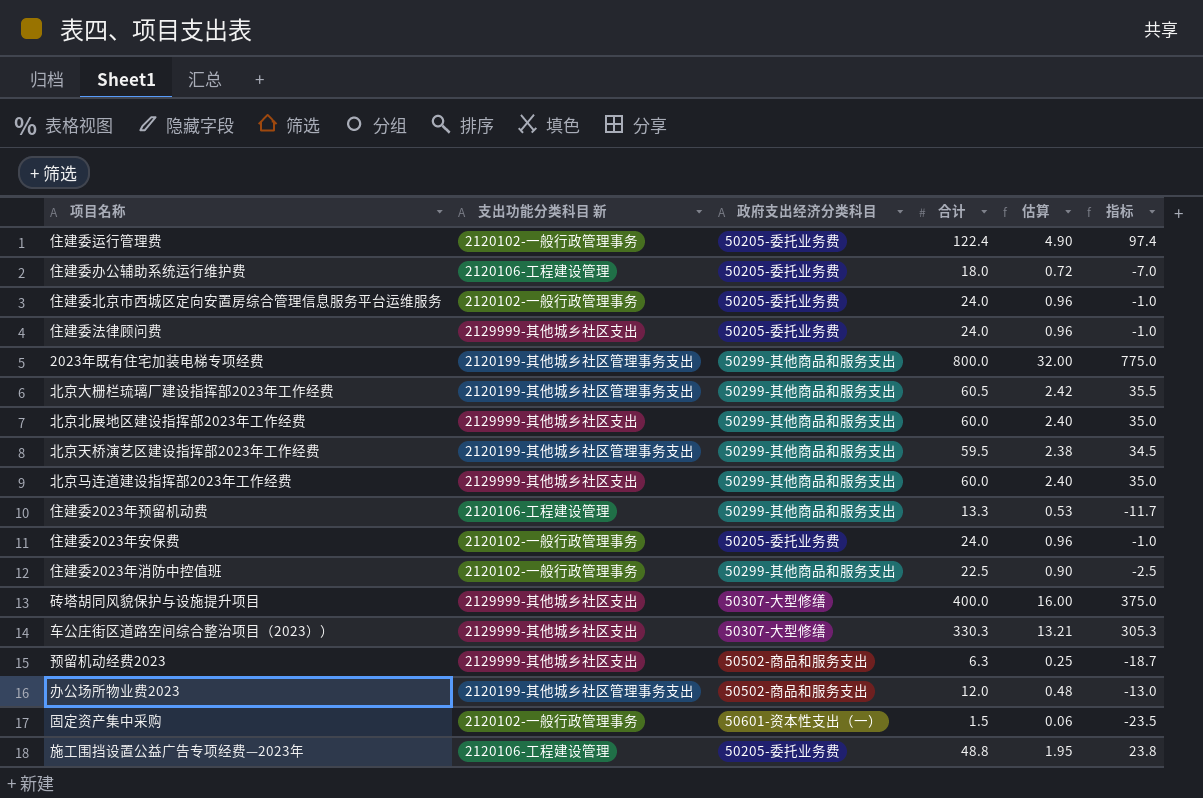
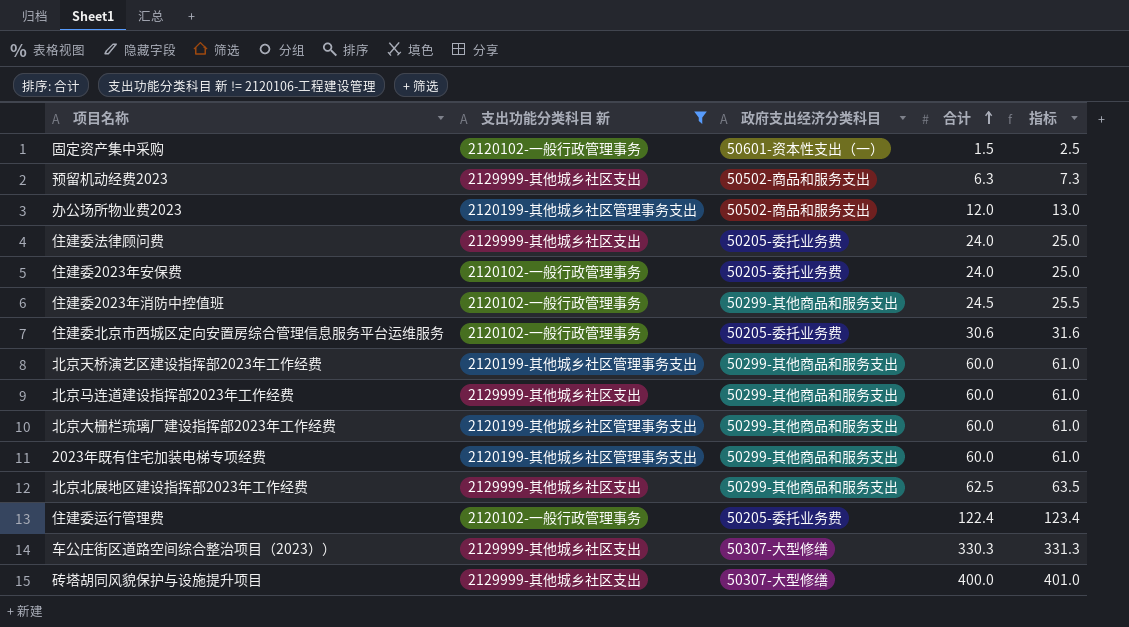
filter: none -> 支出功能分类科目 新 != 2120106-工程建设管理
row order: none -> 合计 ascending
column 估算 | formula: [合计] * 0.04 -> none
column 指标 | formula: [合计] - 25 -> [合计] + 1
住建委2023年消防中控值班 | 合计: 22.5 -> 24.5
住建委北京市西城区定向安置房综合管理信息服务平台运维服务 | 合计: 24.0 -> 30.6
北京天桥演艺区建设指挥部2023年工作经费 | 合计: 59.5 -> 60.0
北京大栅栏琉璃厂建设指挥部2023年工作经费 | 合计: 60.5 -> 60.0
2023年既有住宅加装电梯专项经费 | 合计: 800.0 -> 60.0
北京北展地区建设指挥部2023年工作经费 | 合计: 60.0 -> 62.5

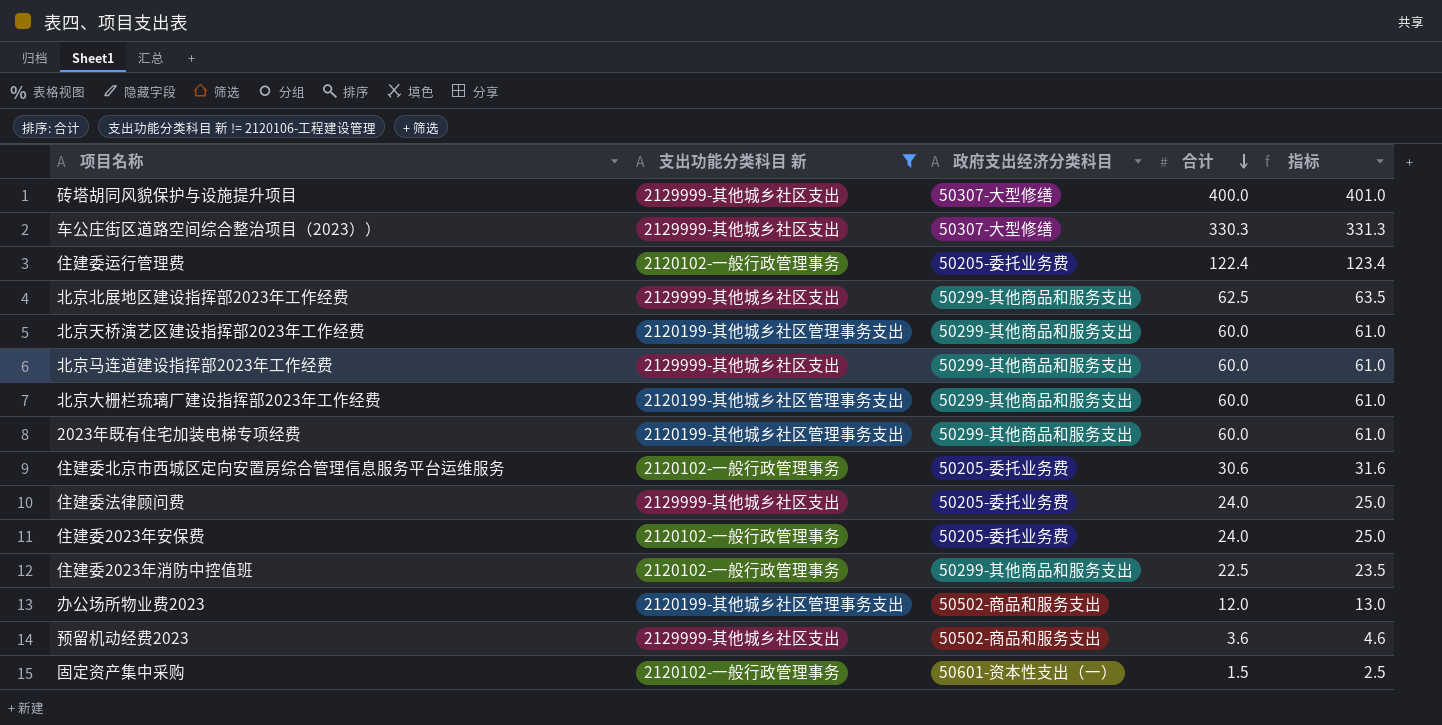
row order: 合计 ascending -> 合计 descending
住建委2023年消防中控值班 | 合计: 24.5 -> 22.5
住建委2023年消防中控值班 | 指标: 25.5 -> 23.5
预留机动经费2023 | 合计: 6.3 -> 3.6
预留机动经费2023 | 指标: 7.3 -> 4.6

